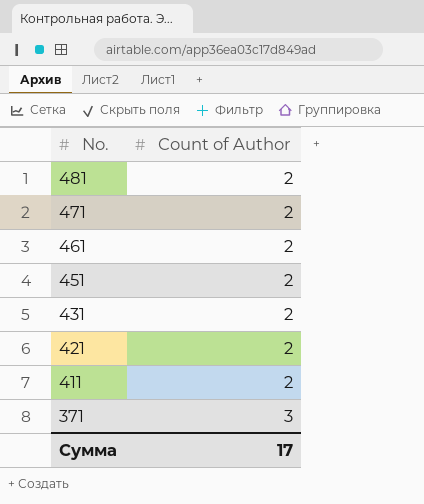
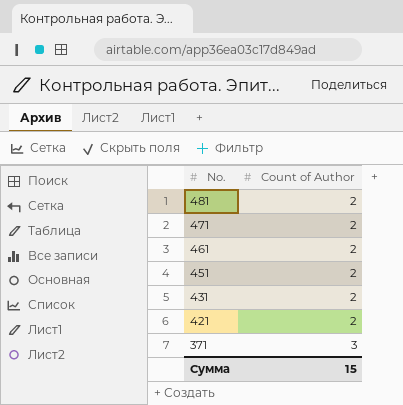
row 411: 2 -> none
Сумма | Count of Author: 17 -> 15

